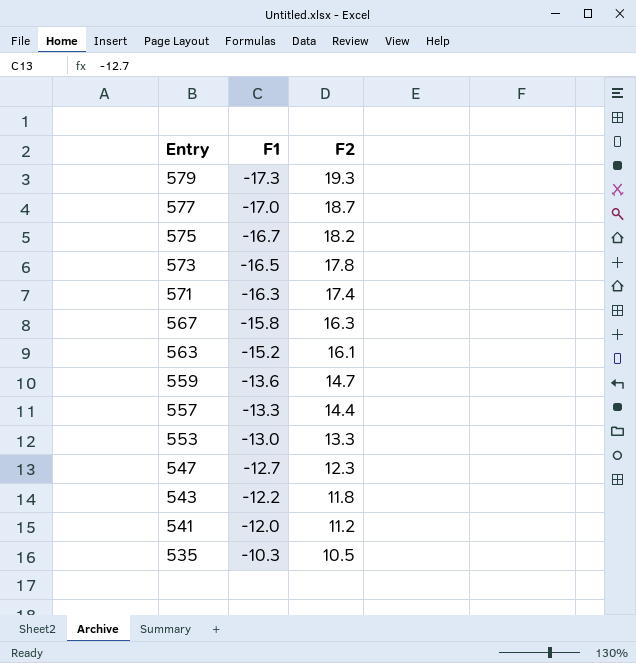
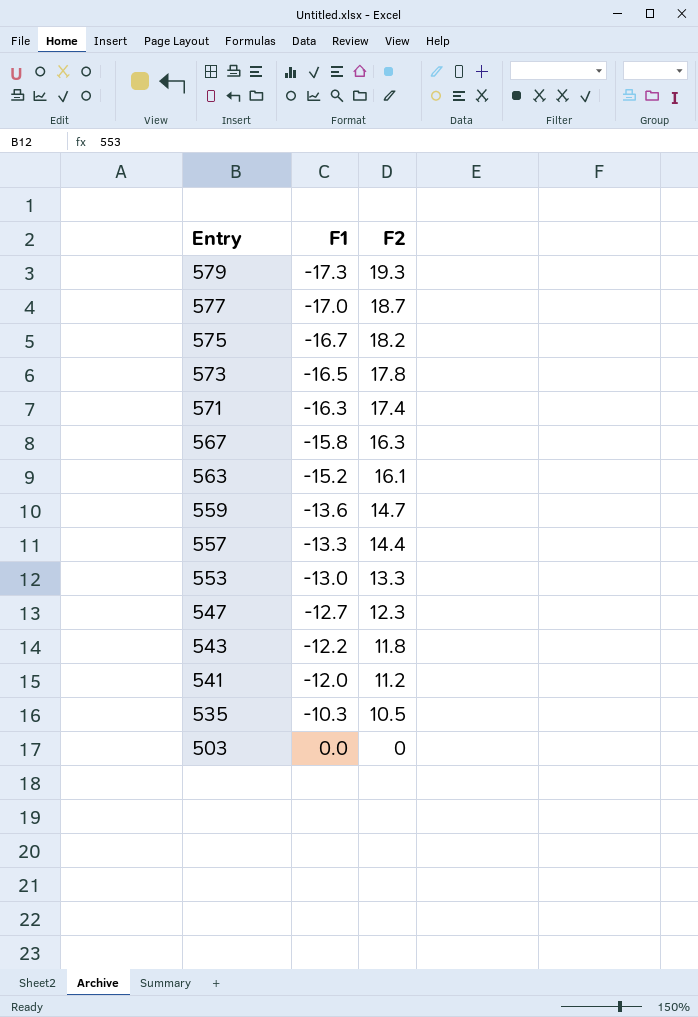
row 503: none -> 0.0 | 0

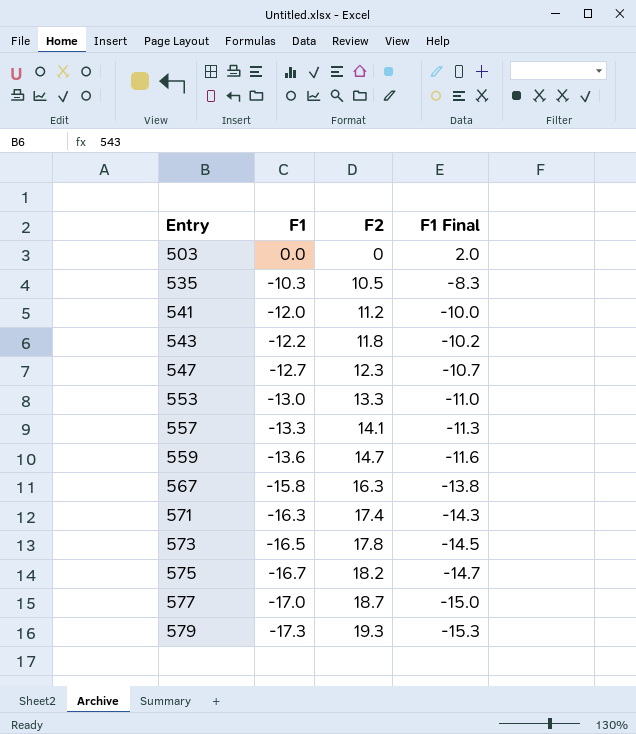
row order: Entry descending -> Entry ascending
column F1 Final | formula: none -> [F1] + 2
row 563: -15.2 | 16.1 -> none
557 | F2: 14.4 -> 14.1

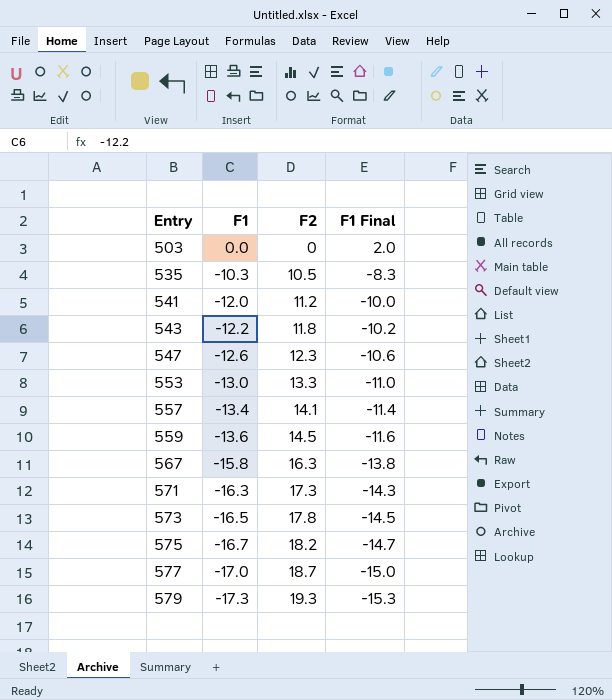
547 | F1: -12.7 -> -12.6
547 | F1 Final: -10.7 -> -10.6
557 | F1: -13.3 -> -13.4
557 | F1 Final: -11.3 -> -11.4
559 | F2: 14.7 -> 14.5
571 | F2: 17.4 -> 17.3

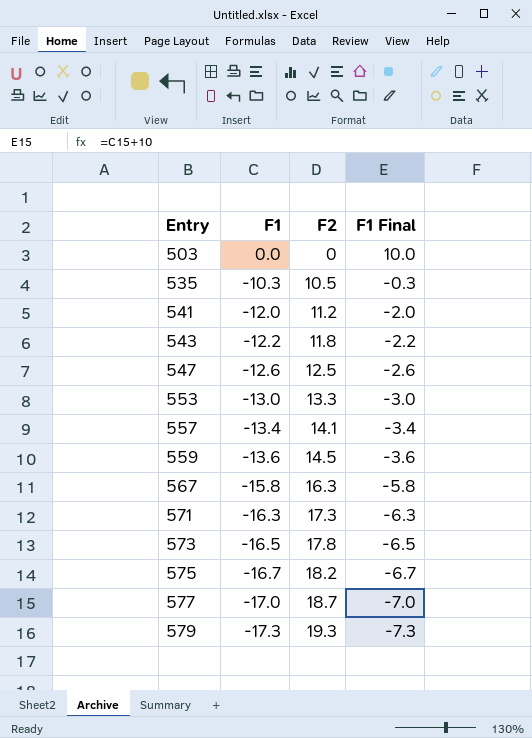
column F1 Final | formula: [F1] + 2 -> [F1] + 10
547 | F2: 12.3 -> 12.5

